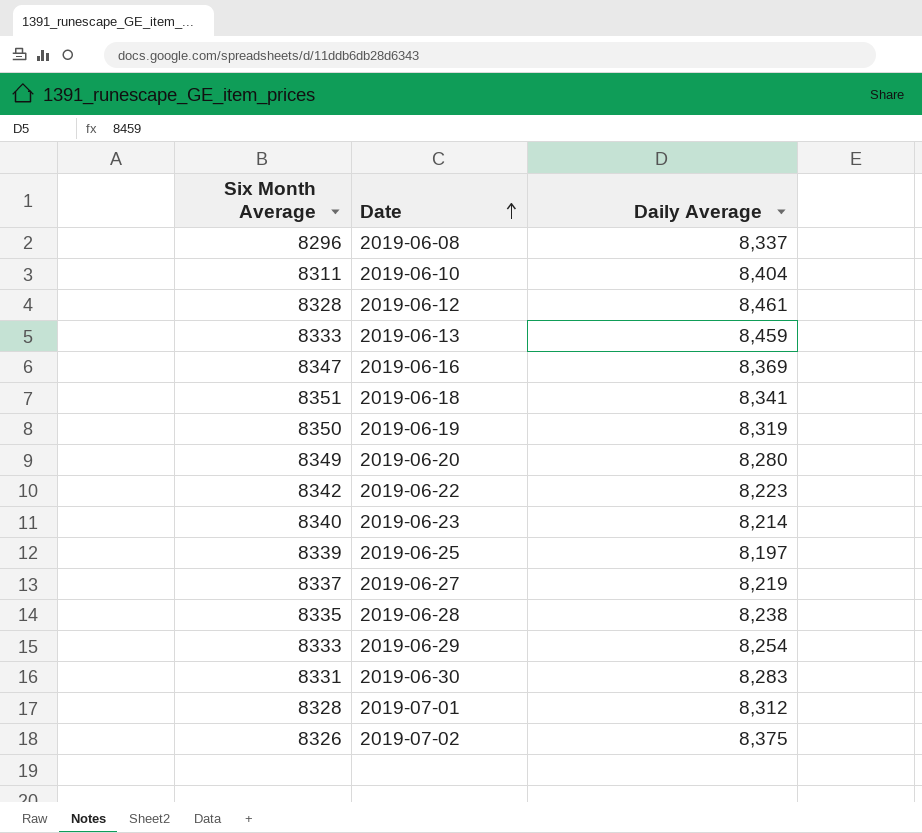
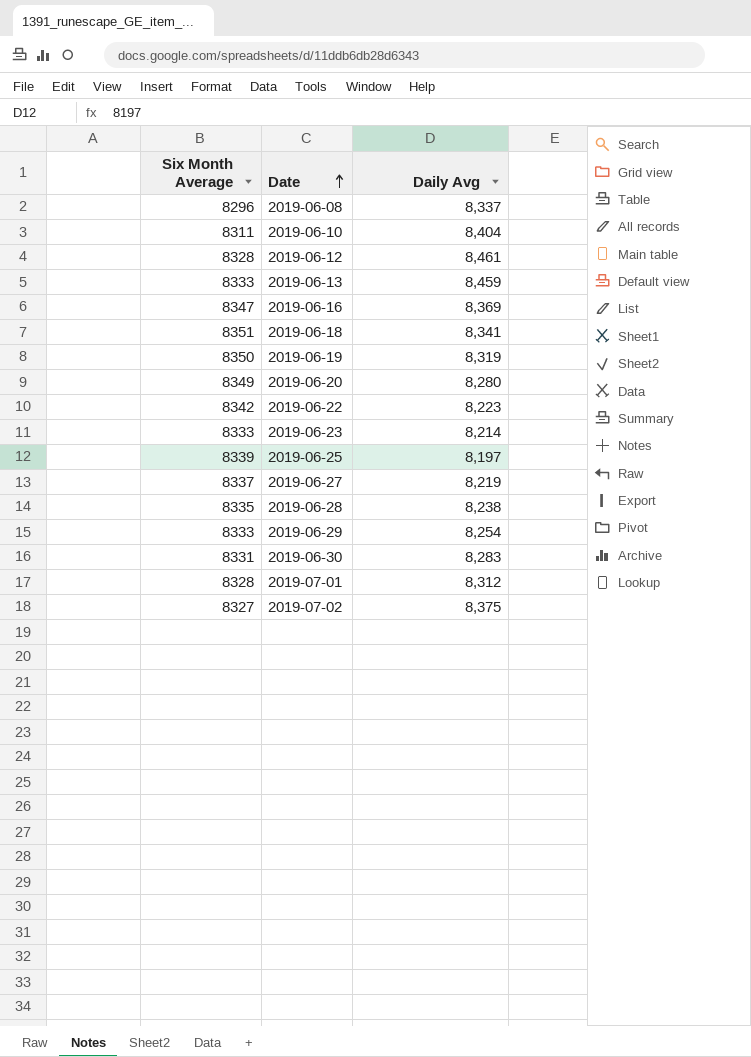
column name: Daily Average -> Daily Avg
2019-06-23 | Six Month Average: 8340 -> 8333
2019-07-02 | Six Month Average: 8326 -> 8327

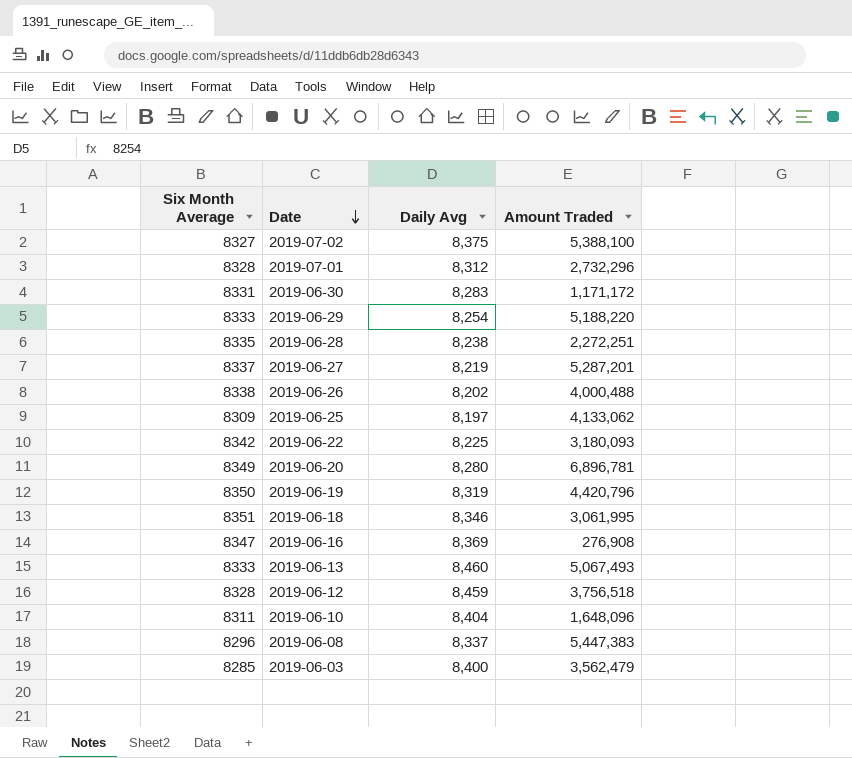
row order: Date ascending -> Date descending
column Amount Traded | position: none -> 4
row 2019-06-23: 8333 | 8,214 -> none
row 2019-06-26: none -> 8338 | 8,202 | 4,000,488
2019-06-25 | Six Month Average: 8339 -> 8309
2019-06-22 | Daily Avg: 8,223 -> 8,225
2019-06-18 | Daily Avg: 8,341 -> 8,346
2019-06-13 | Daily Avg: 8,459 -> 8,460
2019-06-12 | Daily Avg: 8,461 -> 8,459
row 2019-06-03: none -> 8285 | 8,400 | 3,562,479

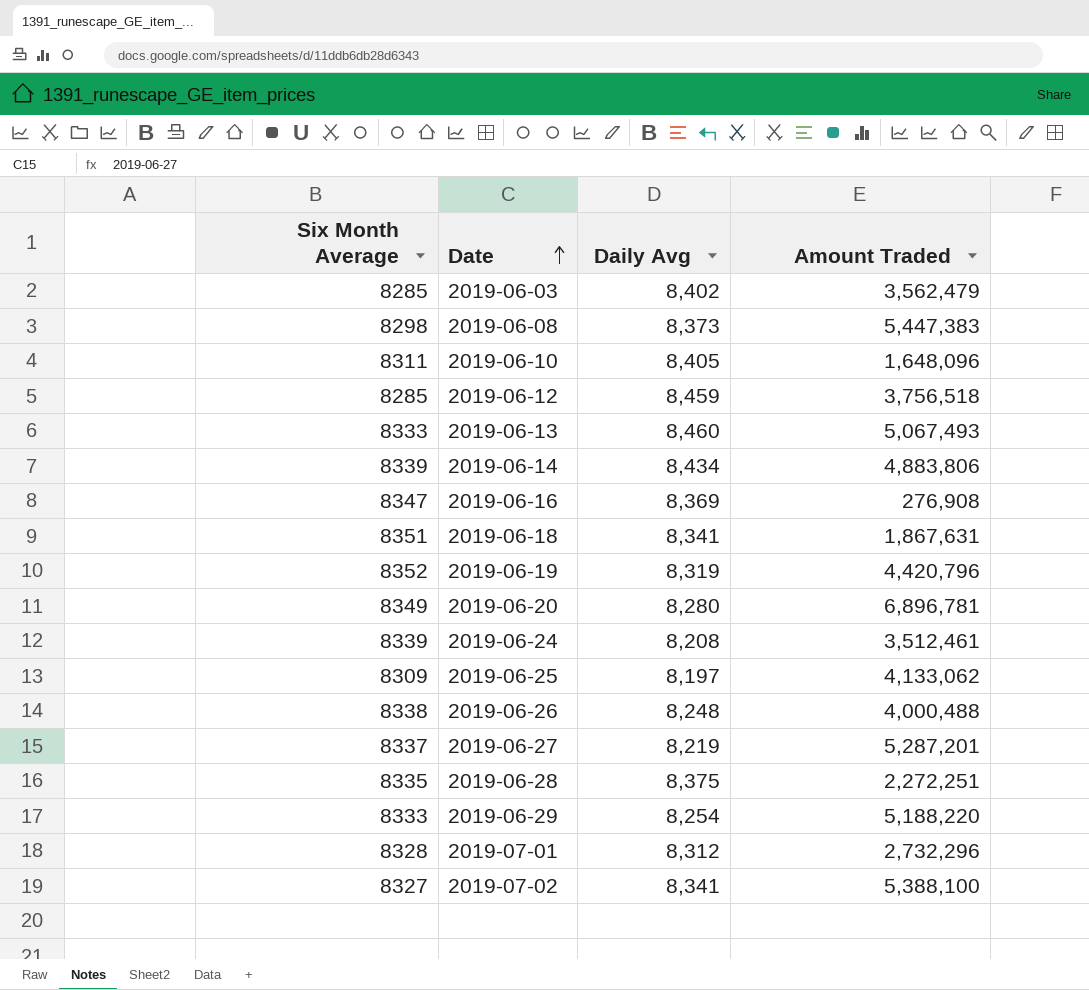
row order: Date descending -> Date ascending
row 2019-06-30: 8331 | 8,283 | 1,171,172 -> none
row 2019-06-22: 8342 | 8,225 | 3,180,093 -> none
2019-06-03 | Daily Avg: 8,400 -> 8,402
2019-06-08 | Six Month Average: 8296 -> 8298
2019-06-08 | Daily Avg: 8,337 -> 8,373
2019-06-10 | Daily Avg: 8,404 -> 8,405
2019-06-12 | Six Month Average: 8328 -> 8285
row 2019-06-14: none -> 8339 | 8,434 | 4,883,806
2019-06-18 | Daily Avg: 8,346 -> 8,341
2019-06-18 | Amount Traded: 3,061,995 -> 1,867,631
2019-06-19 | Six Month Average: 8350 -> 8352
row 2019-06-24: none -> 8339 | 8,208 | 3,512,461
2019-06-26 | Daily Avg: 8,202 -> 8,248
2019-06-28 | Daily Avg: 8,238 -> 8,375
2019-07-02 | Daily Avg: 8,375 -> 8,341

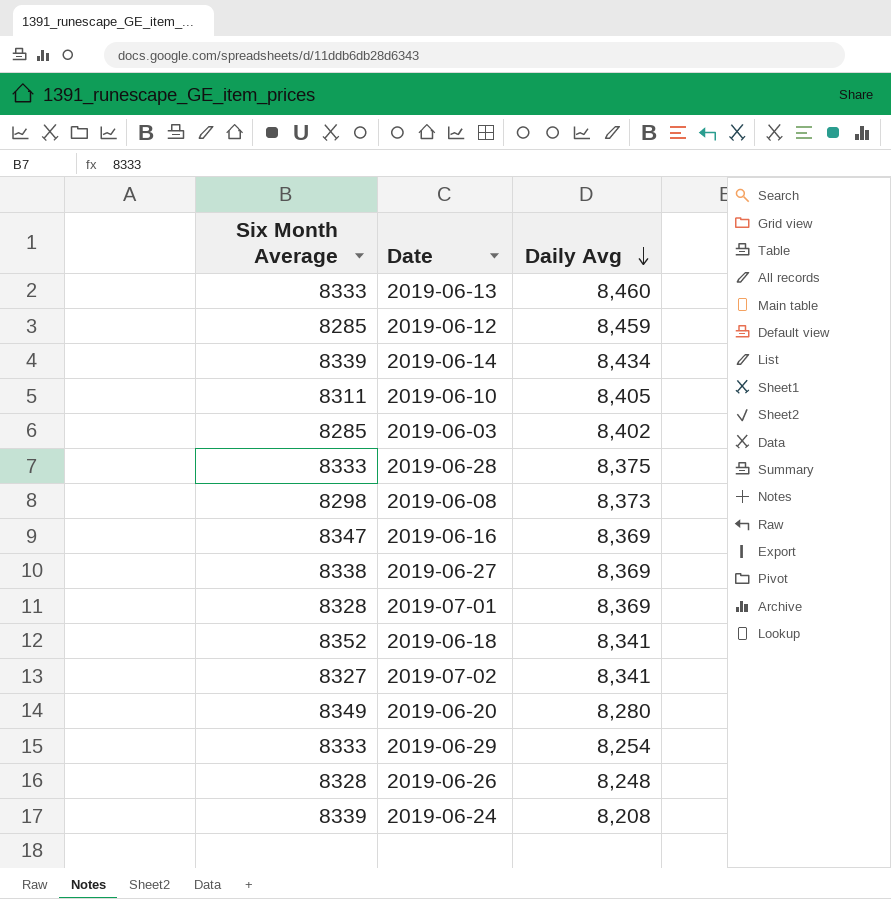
row order: Date ascending -> Daily Avg descending
column Amount Traded | position: 4 -> none
row 2019-06-19: 8352 | 8,319 | 4,420,796 -> none
row 2019-06-25: 8309 | 8,197 | 4,133,062 -> none
2019-06-28 | Six Month Average: 8335 -> 8333
2019-06-27 | Six Month Average: 8337 -> 8338
2019-06-27 | Daily Avg: 8,219 -> 8,369
2019-07-01 | Daily Avg: 8,312 -> 8,369
2019-06-18 | Six Month Average: 8351 -> 8352
2019-06-26 | Six Month Average: 8338 -> 8328

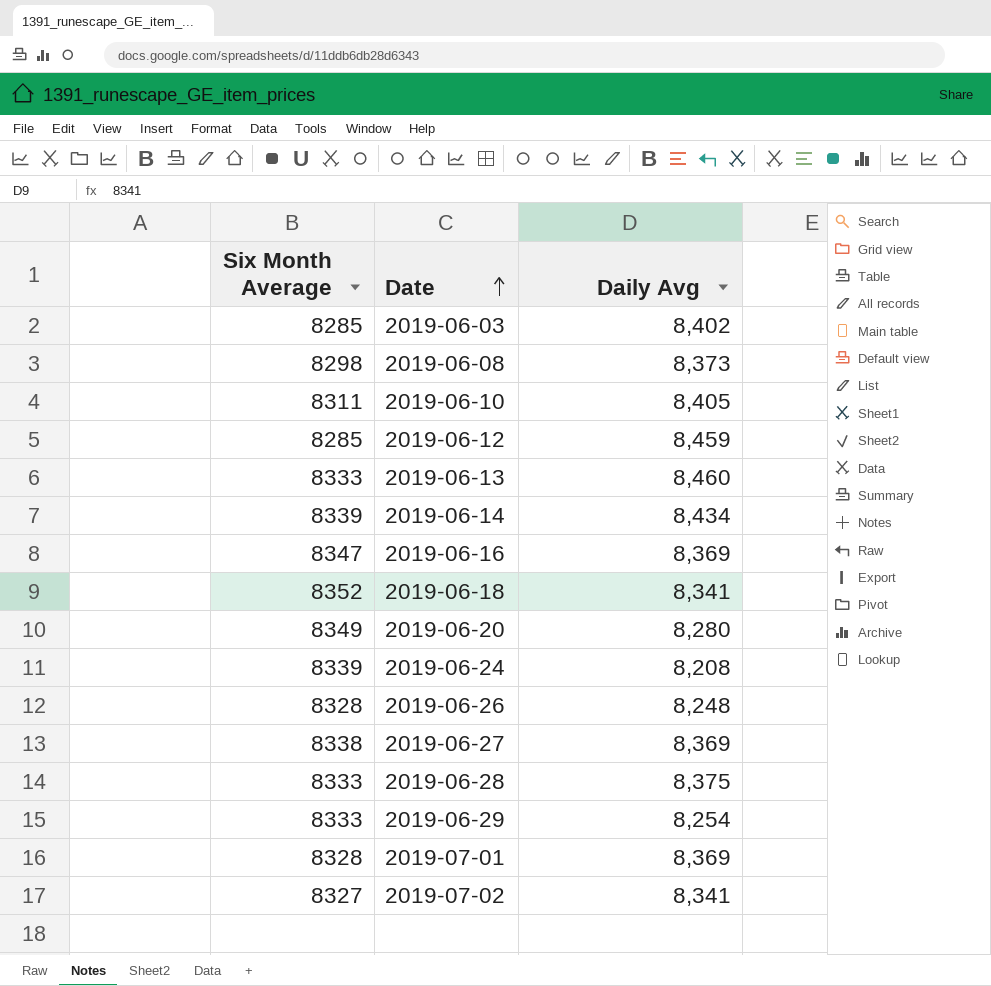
row order: Daily Avg descending -> Date ascending

